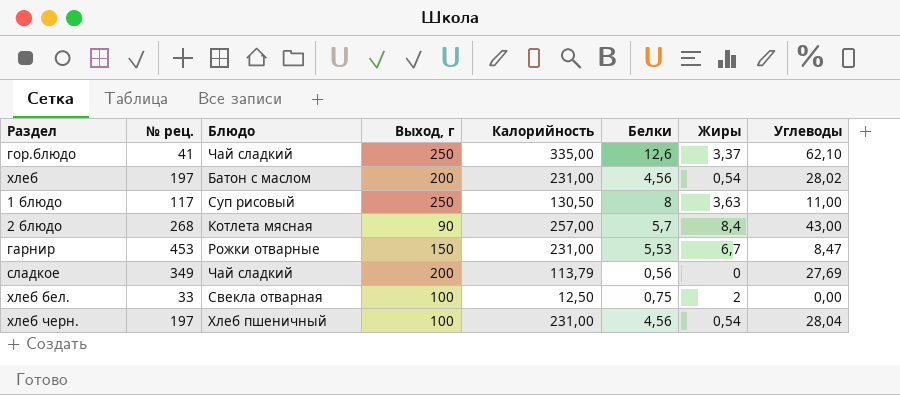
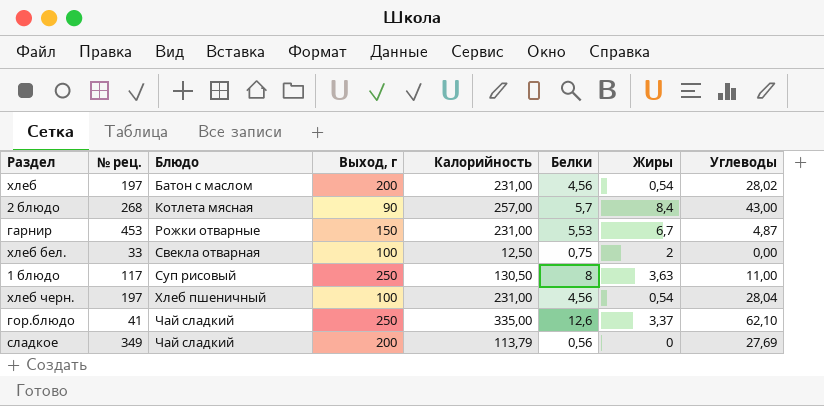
row order: none -> Блюдо ascending
гарнир | Углеводы: 8,47 -> 4,87

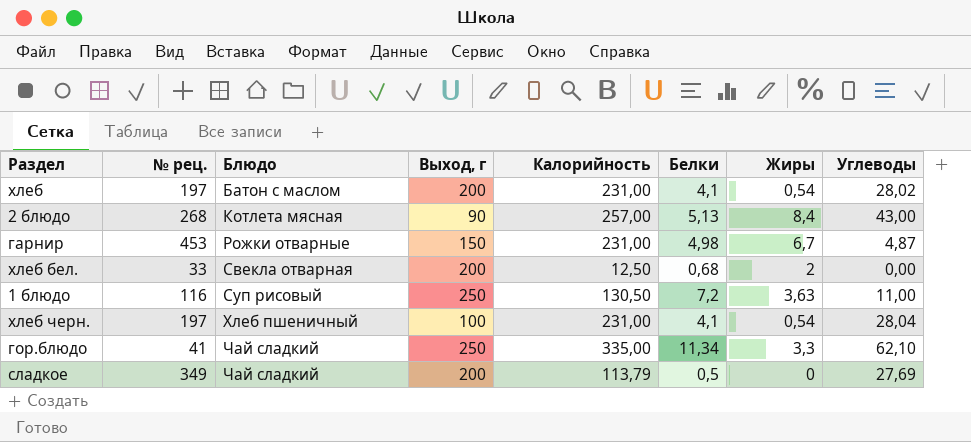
хлеб | Белки: 4,56 -> 4,1
2 блюдо | Белки: 5,7 -> 5,13
гарнир | Белки: 5,53 -> 4,98
хлеб бел. | Выход, г: 100 -> 200
хлеб бел. | Белки: 0,75 -> 0,68
1 блюдо | № рец.: 117 -> 116
1 блюдо | Белки: 8 -> 7,2
хлеб черн. | Белки: 4,56 -> 4,1
гор.блюдо | Белки: 12,6 -> 11,34
гор.блюдо | Жиры: 3,37 -> 3,3
сладкое | Белки: 0,56 -> 0,5

